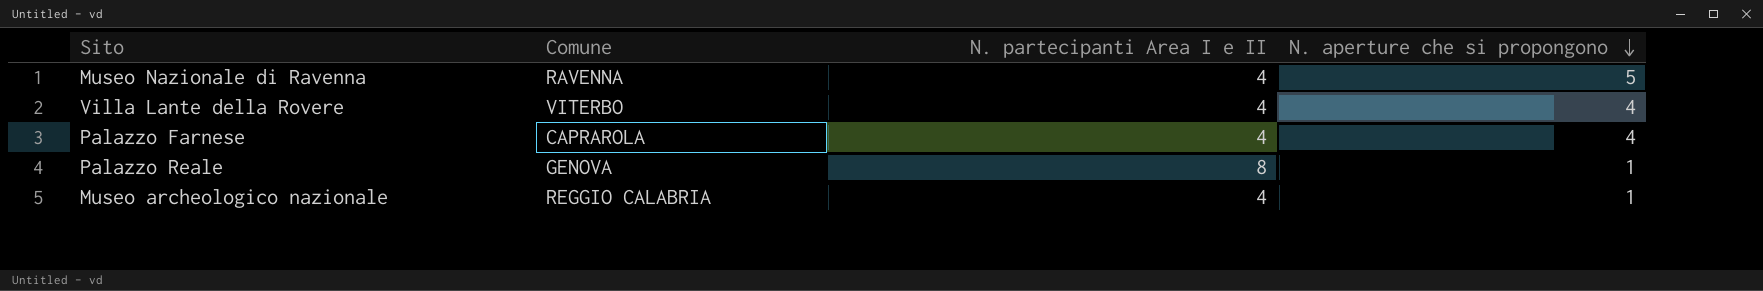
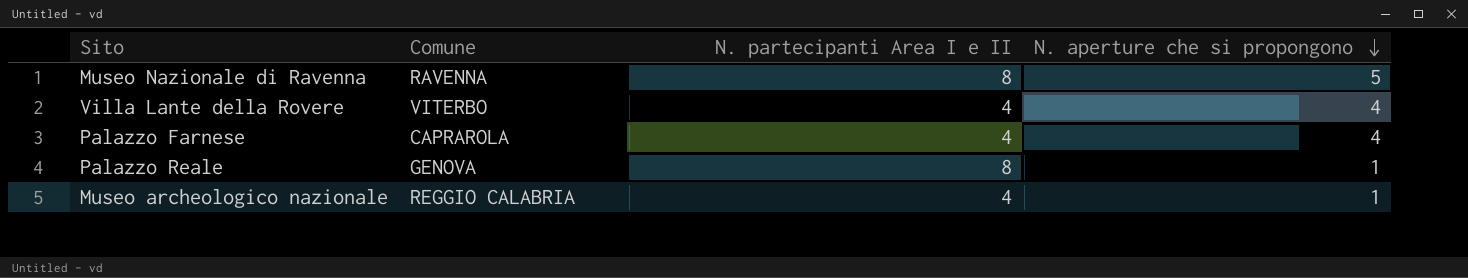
Museo Nazionale di Ravenna | N. partecipanti Area I e II: 4 -> 8

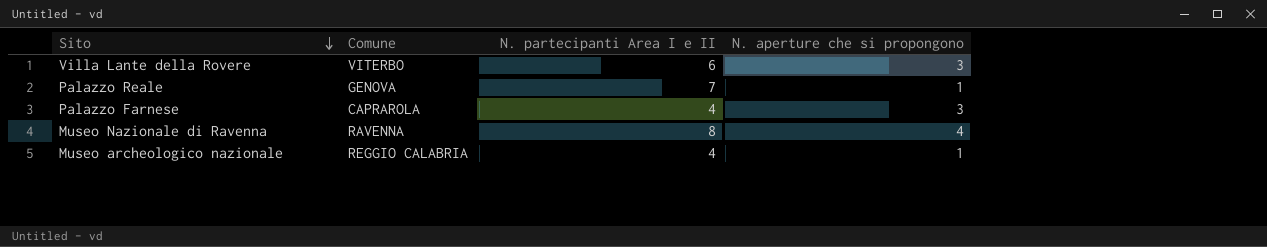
row order: N. aperture che si propongono descending -> Sito descending
Villa Lante della Rovere | N. partecipanti Area I e II: 4 -> 6
Villa Lante della Rovere | N. aperture che si propongono: 4 -> 3
Palazzo Reale | N. partecipanti Area I e II: 8 -> 7
Palazzo Farnese | N. aperture che si propongono: 4 -> 3
Museo Nazionale di Ravenna | N. aperture che si propongono: 5 -> 4

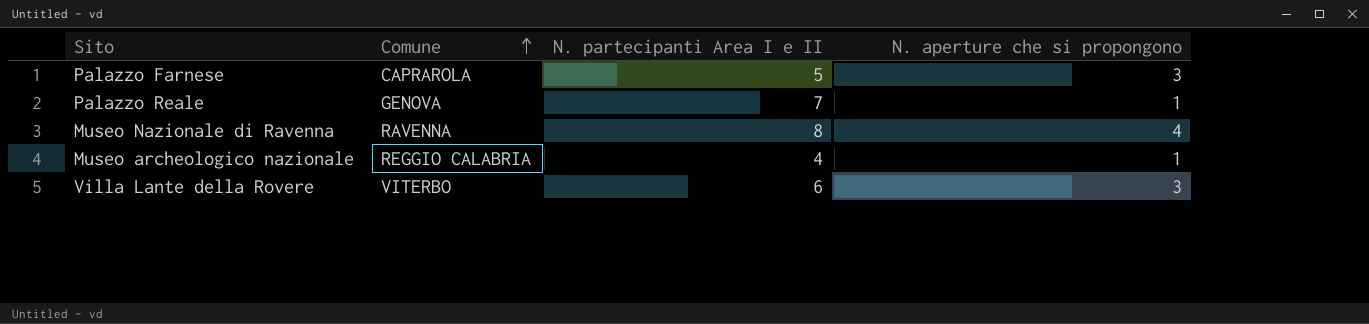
row order: Sito descending -> Comune ascending
Palazzo Farnese | N. partecipanti Area I e II: 4 -> 5

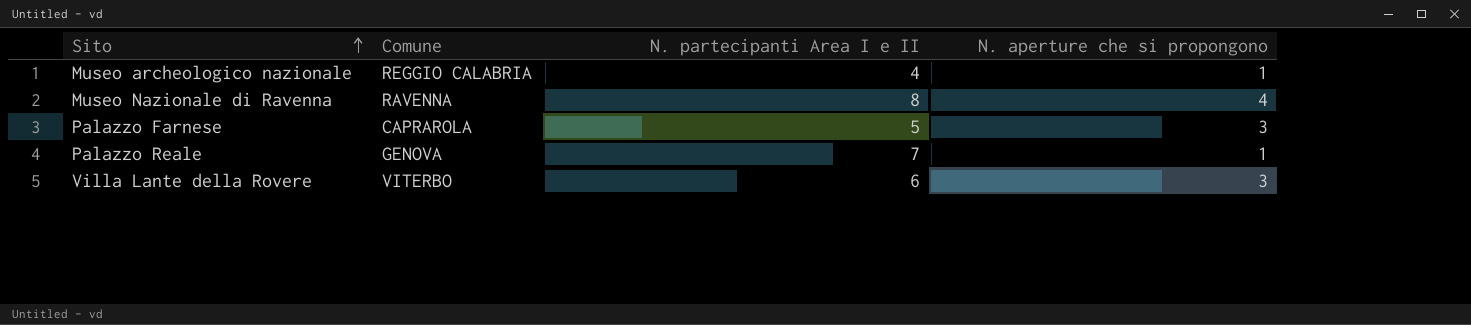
row order: Comune ascending -> Sito ascending

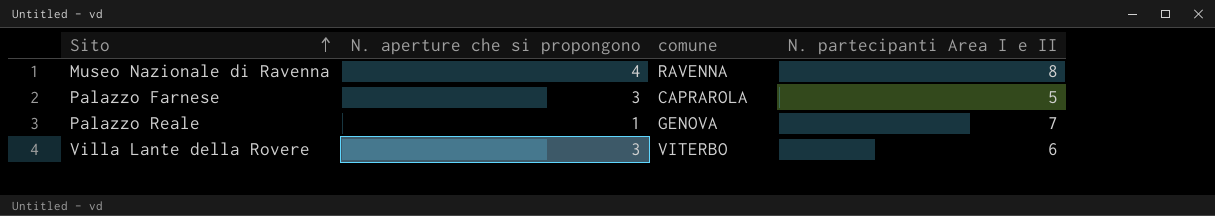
column N. aperture che si propongono | position: 4 -> 2
column name: Comune -> comune
row Museo archeologico nazionale: REGGIO CALABRIA | 4 | 1 -> none

